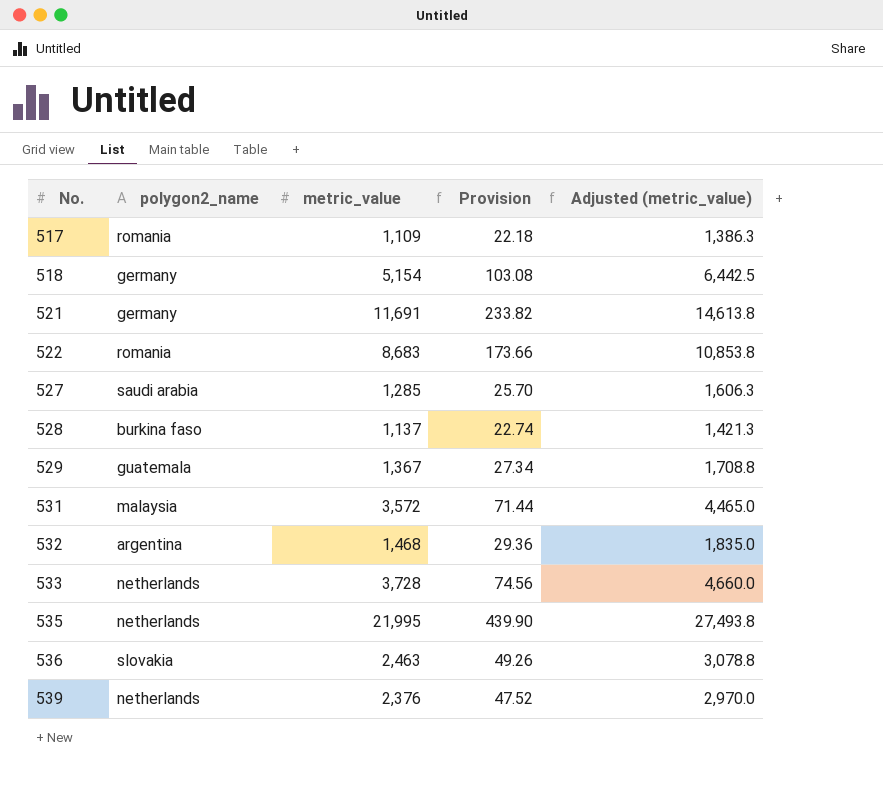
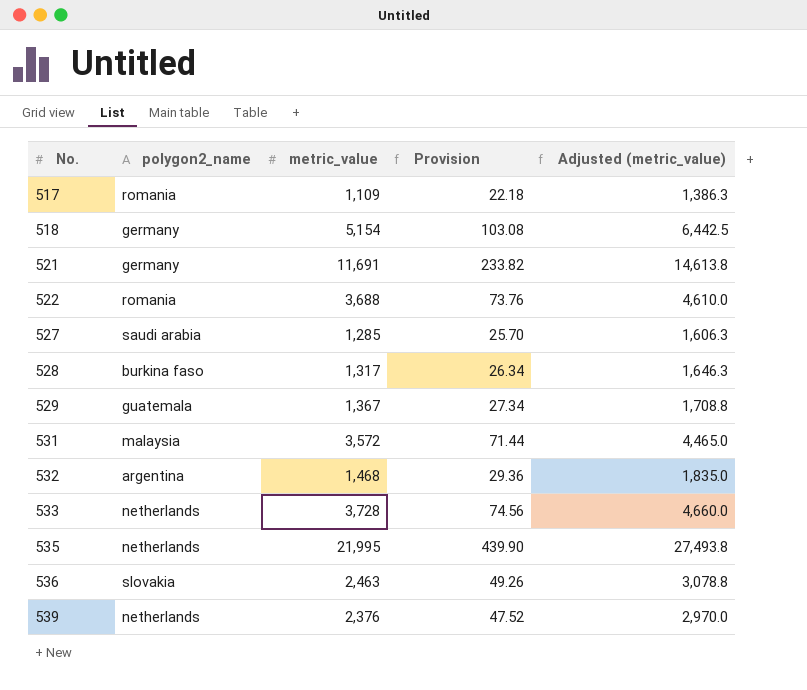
522 | metric_value: 8,683 -> 3,688
522 | Provision: 173.66 -> 73.76
522 | Adjusted (metric_value): 10,853.8 -> 4,610.0
528 | metric_value: 1,137 -> 1,317
528 | Provision: 22.74 -> 26.34
528 | Adjusted (metric_value): 1,421.3 -> 1,646.3

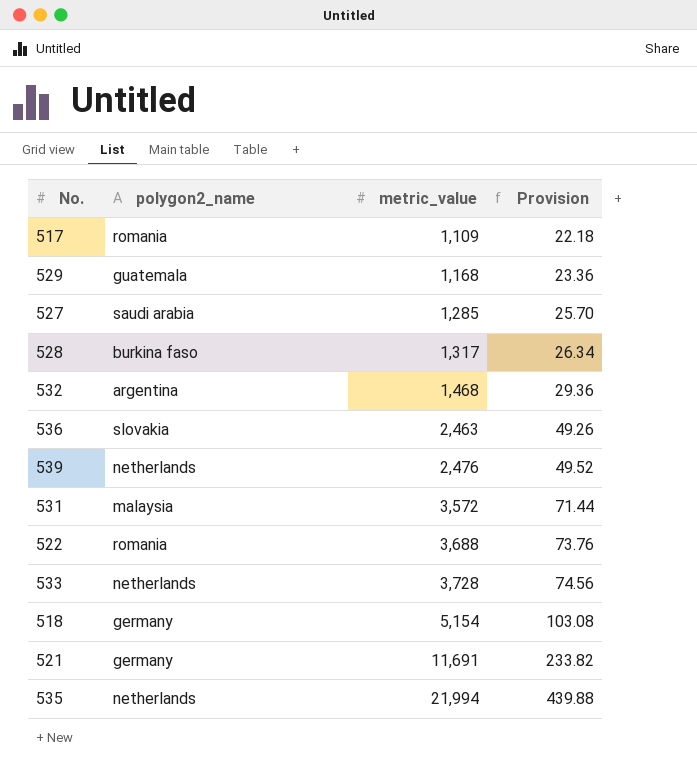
row order: No. ascending -> metric_value ascending
column Adjusted (metric_value) | formula: [metric_value] * 1.25 -> none
529 | metric_value: 1,367 -> 1,168
529 | Provision: 27.34 -> 23.36
539 | metric_value: 2,376 -> 2,476
539 | Provision: 47.52 -> 49.52
535 | metric_value: 21,995 -> 21,994
535 | Provision: 439.90 -> 439.88

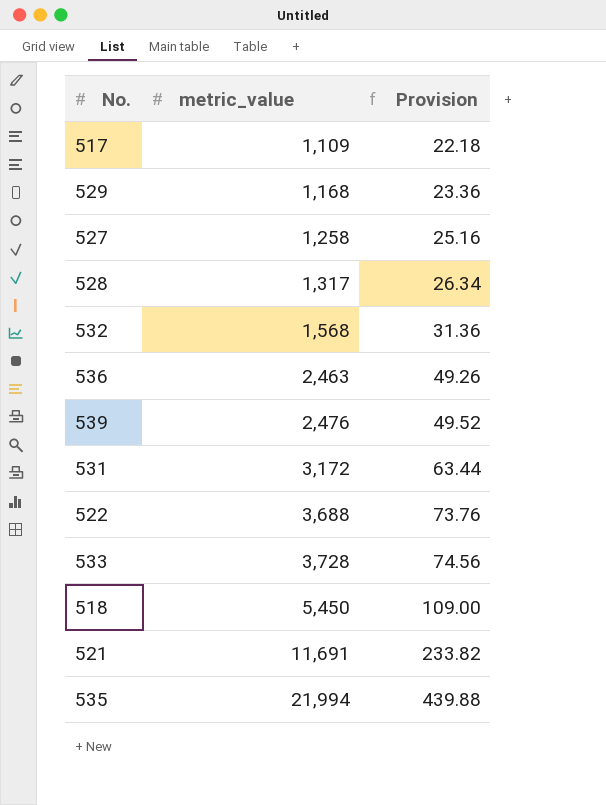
column polygon2_name | position: 2 -> none
527 | metric_value: 1,285 -> 1,258
527 | Provision: 25.70 -> 25.16
532 | metric_value: 1,468 -> 1,568
532 | Provision: 29.36 -> 31.36
531 | metric_value: 3,572 -> 3,172
531 | Provision: 71.44 -> 63.44
518 | metric_value: 5,154 -> 5,450
518 | Provision: 103.08 -> 109.00

